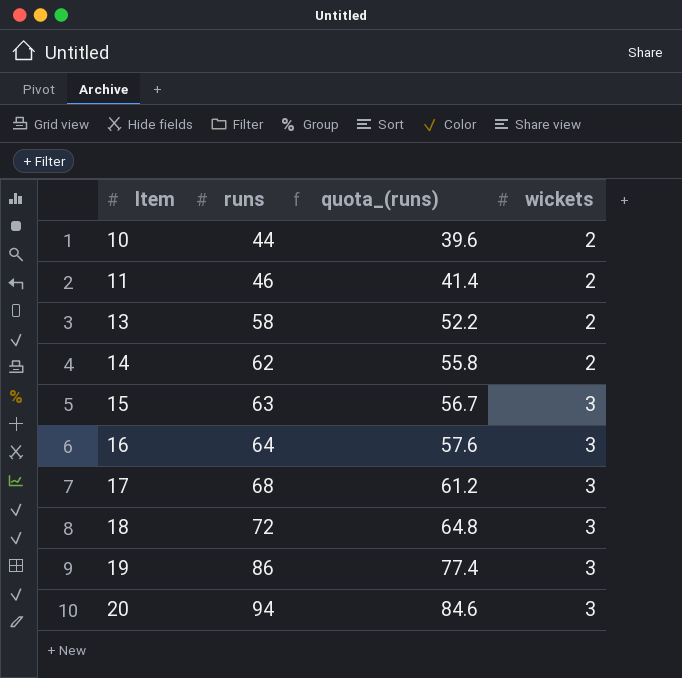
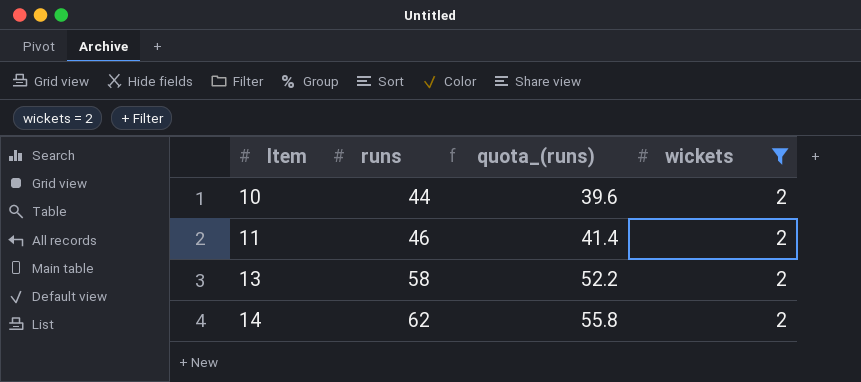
filter: none -> wickets = 2

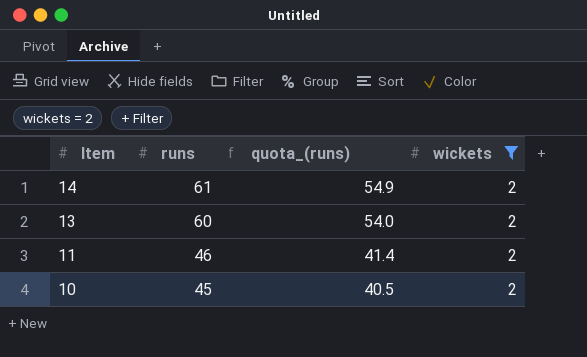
row order: Item ascending -> Item descending
14 | runs: 62 -> 61
14 | quota_(runs): 55.8 -> 54.9
13 | runs: 58 -> 60
13 | quota_(runs): 52.2 -> 54.0
10 | runs: 44 -> 45
10 | quota_(runs): 39.6 -> 40.5

